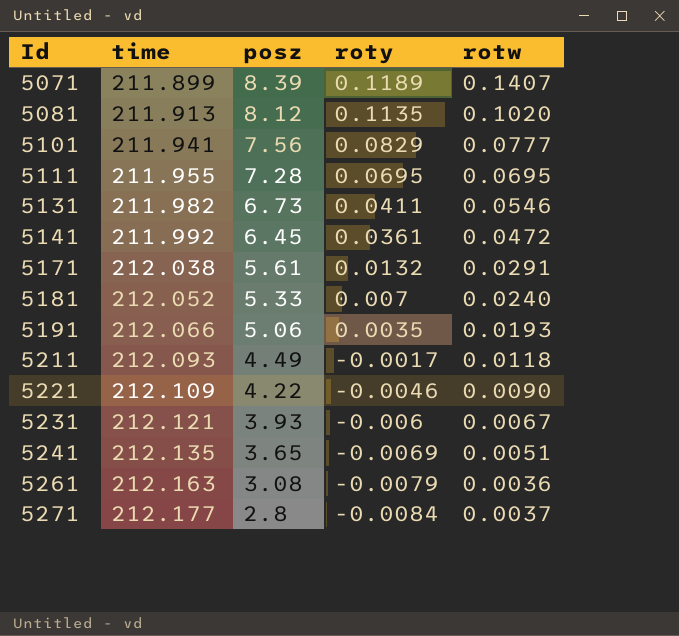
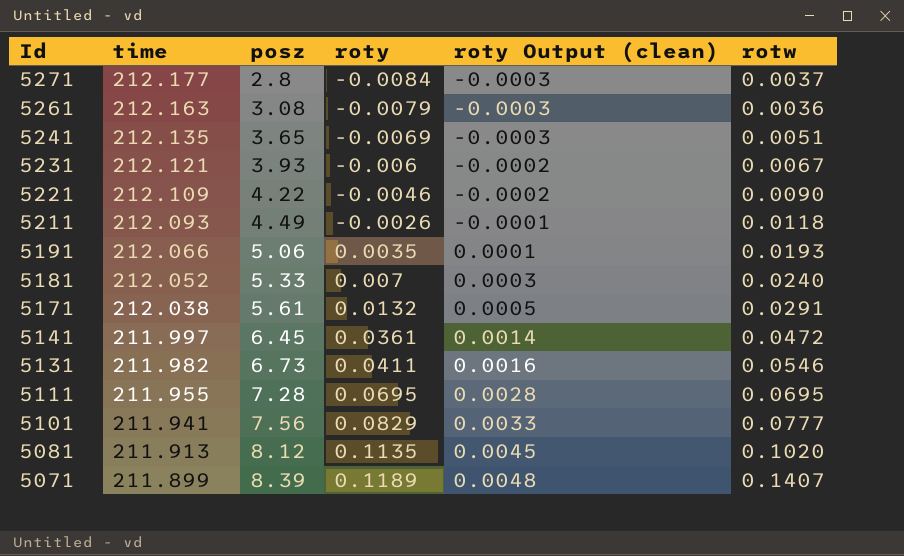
row order: Id ascending -> Id descending
column roty Output (clean) | formula: none -> [roty] * 0.04
5211 | roty: -0.0017 -> -0.0026
5141 | time: 211.992 -> 211.997

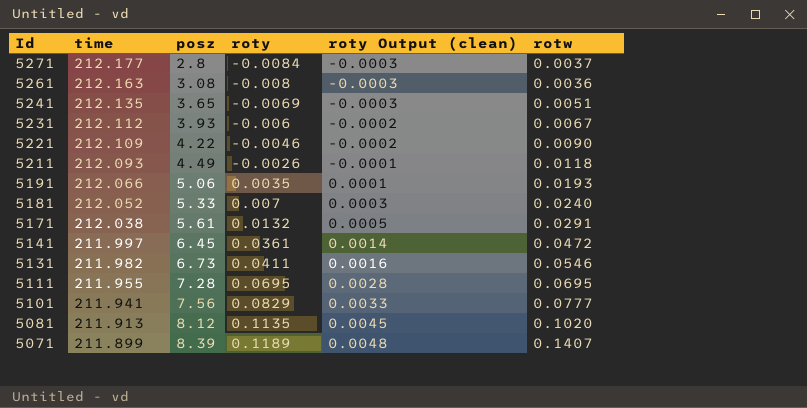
5261 | roty: -0.0079 -> -0.008
5231 | time: 212.121 -> 212.112

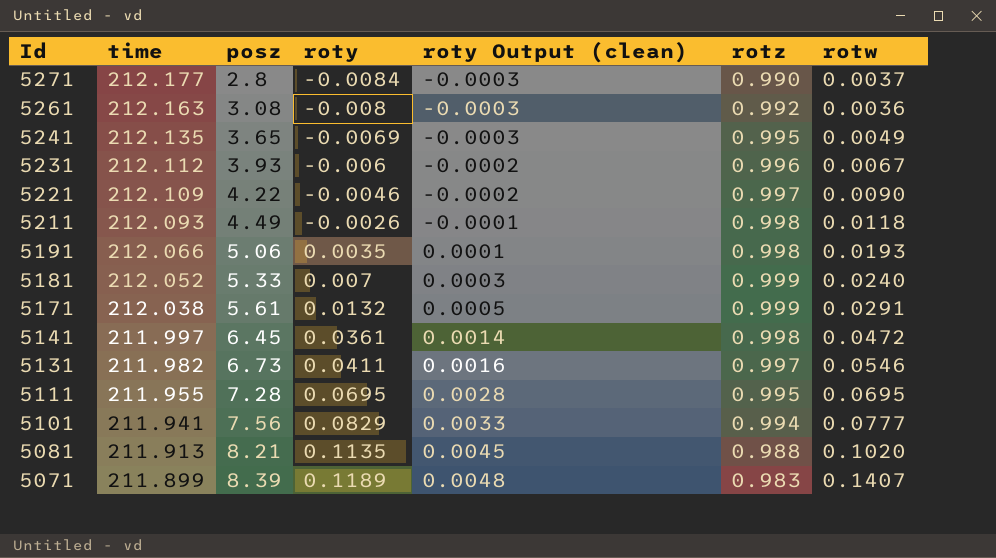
column rotz | position: none -> 6
5241 | rotw: 0.0051 -> 0.0049
5081 | posz: 8.12 -> 8.21

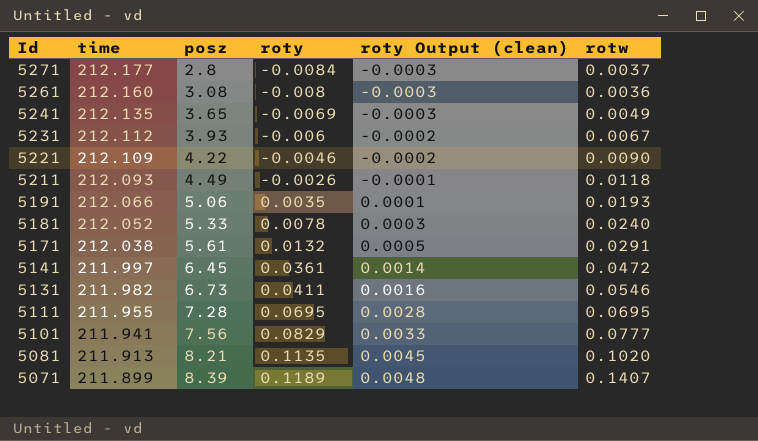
column rotz | position: 6 -> none
5261 | time: 212.163 -> 212.160
5181 | roty: 0.007 -> 0.0078

